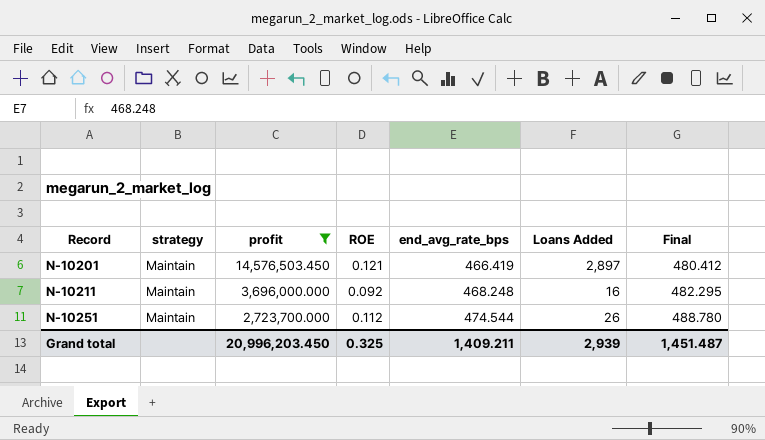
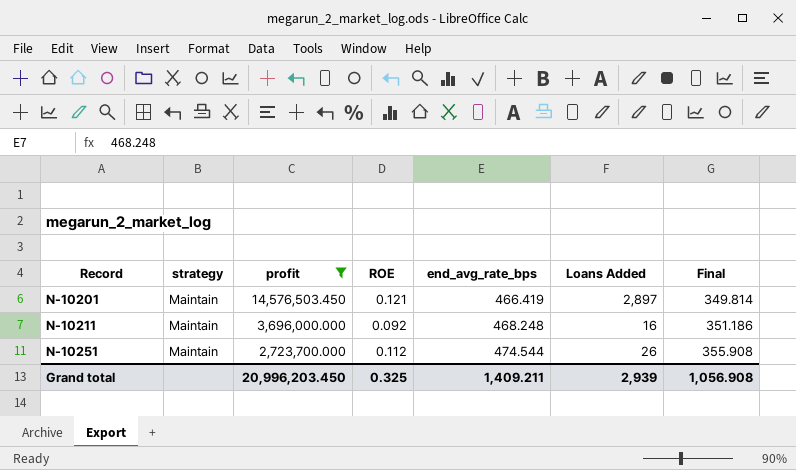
column Final | formula: [end_avg_rate_bps] * 1.03 -> [end_avg_rate_bps] * 0.75
Grand total | Final: 1,451.487 -> 1,056.908

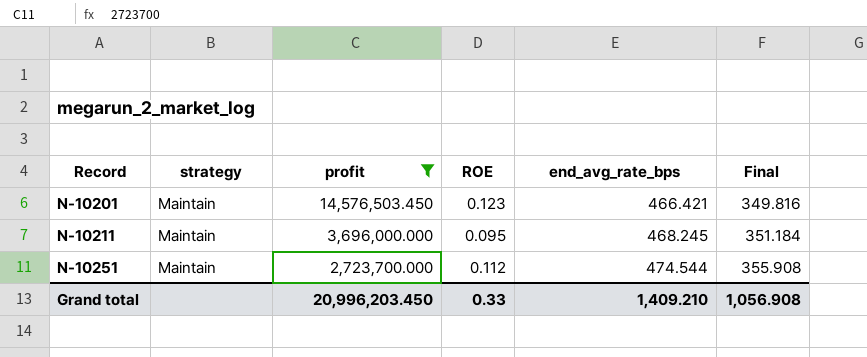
column Loans Added | position: 6 -> none
N-10201 | ROE: 0.121 -> 0.123
N-10201 | end_avg_rate_bps: 466.419 -> 466.421
N-10201 | Final: 349.814 -> 349.816
N-10211 | ROE: 0.092 -> 0.095
N-10211 | end_avg_rate_bps: 468.248 -> 468.245
N-10211 | Final: 351.186 -> 351.184
Grand total | ROE: 0.325 -> 0.33
Grand total | end_avg_rate_bps: 1,409.211 -> 1,409.210

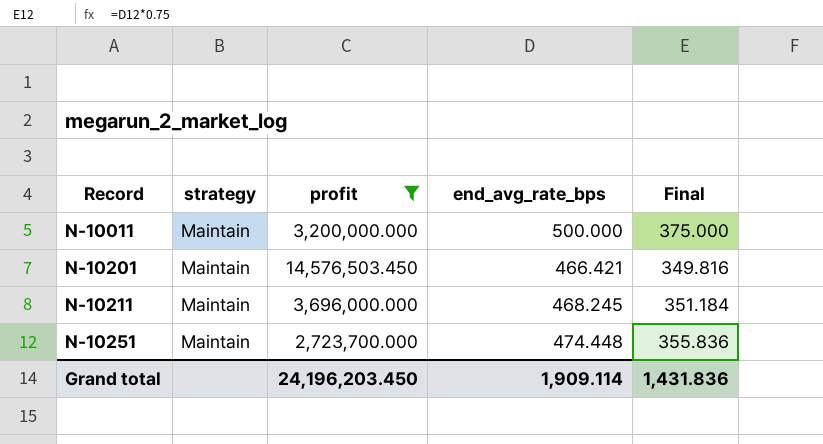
column ROE | position: 4 -> none
row N-10011: none -> Maintain | 3,200,000.000 | 500.000 | 375.000
N-10251 | end_avg_rate_bps: 474.544 -> 474.448
N-10251 | Final: 355.908 -> 355.836
Grand total | profit: 20,996,203.450 -> 24,196,203.450
Grand total | end_avg_rate_bps: 1,409.210 -> 1,909.114
Grand total | Final: 1,056.908 -> 1,431.836

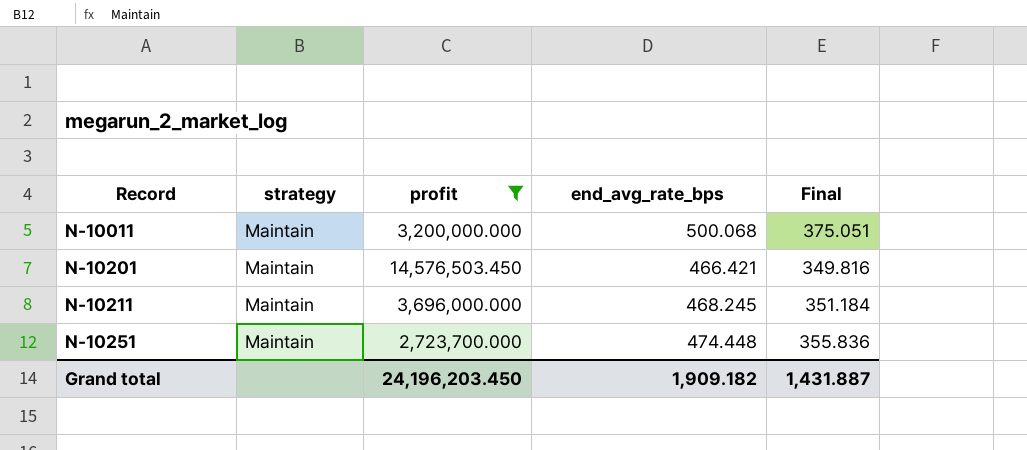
N-10011 | end_avg_rate_bps: 500.000 -> 500.068
N-10011 | Final: 375.000 -> 375.051
Grand total | end_avg_rate_bps: 1,909.114 -> 1,909.182
Grand total | Final: 1,431.836 -> 1,431.887

